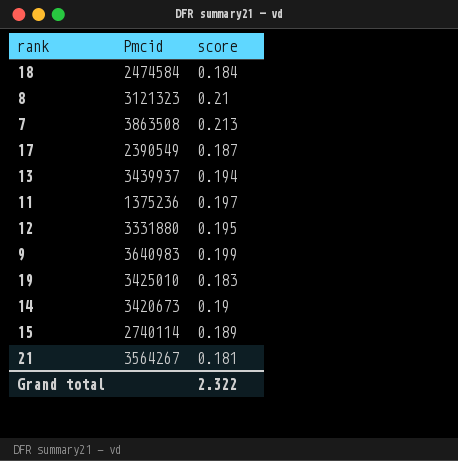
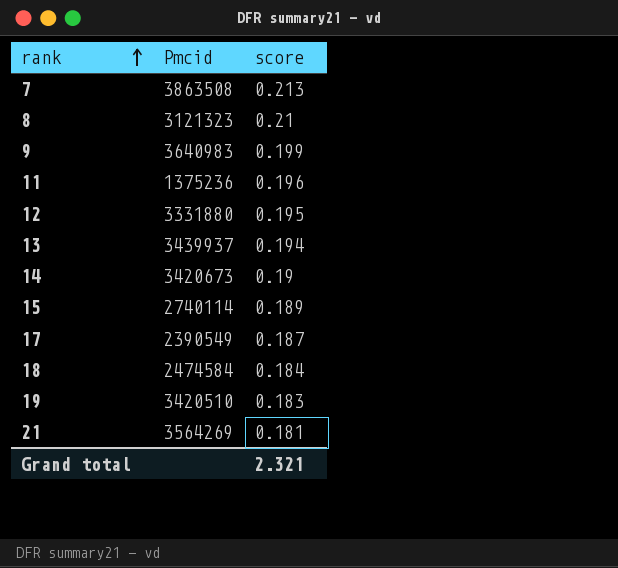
row order: none -> rank ascending
11 | score: 0.197 -> 0.196
19 | Pmcid: 3425010 -> 3420510
21 | Pmcid: 3564267 -> 3564269
Grand total | score: 2.322 -> 2.321

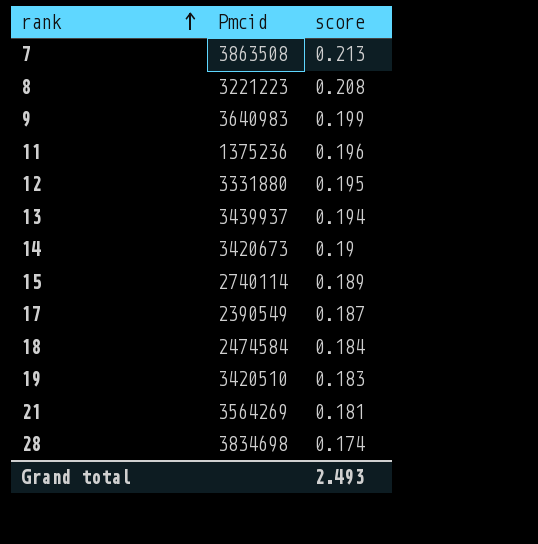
8 | Pmcid: 3121323 -> 3221223
8 | score: 0.21 -> 0.208
row 28: none -> 3834698 | 0.174
Grand total | score: 2.321 -> 2.493

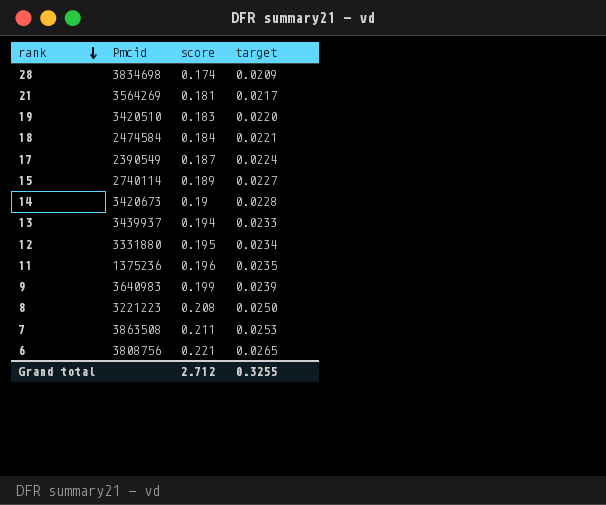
row order: rank ascending -> rank descending
column target | formula: none -> [score] * 0.12
7 | score: 0.213 -> 0.211
row 6: none -> 3808756 | 0.221 | 0.0265
Grand total | score: 2.493 -> 2.712

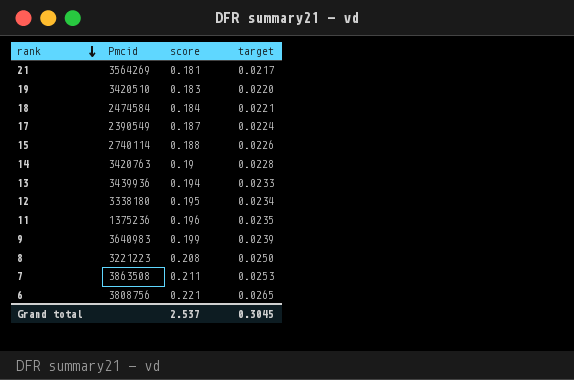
row 28: 3834698 | 0.174 | 0.0209 -> none
15 | score: 0.189 -> 0.188
15 | target: 0.0227 -> 0.0226
14 | Pmcid: 3420673 -> 3420763
13 | Pmcid: 3439937 -> 3439936
12 | Pmcid: 3331880 -> 3338180
Grand total | score: 2.712 -> 2.537
Grand total | target: 0.3255 -> 0.3045

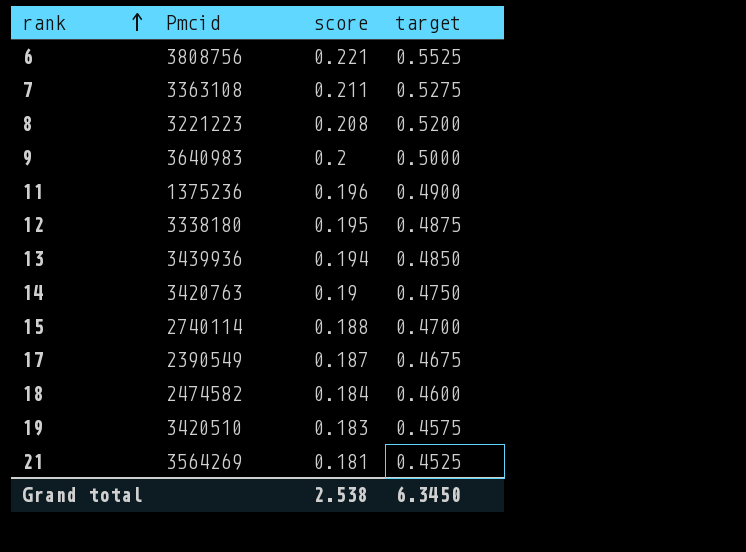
row order: rank descending -> rank ascending
column target | formula: [score] * 0.12 -> [score] * 2.5
7 | Pmcid: 3863508 -> 3363108
9 | score: 0.199 -> 0.2
18 | Pmcid: 2474584 -> 2474582
Grand total | score: 2.537 -> 2.538
Grand total | target: 0.3045 -> 6.3450

